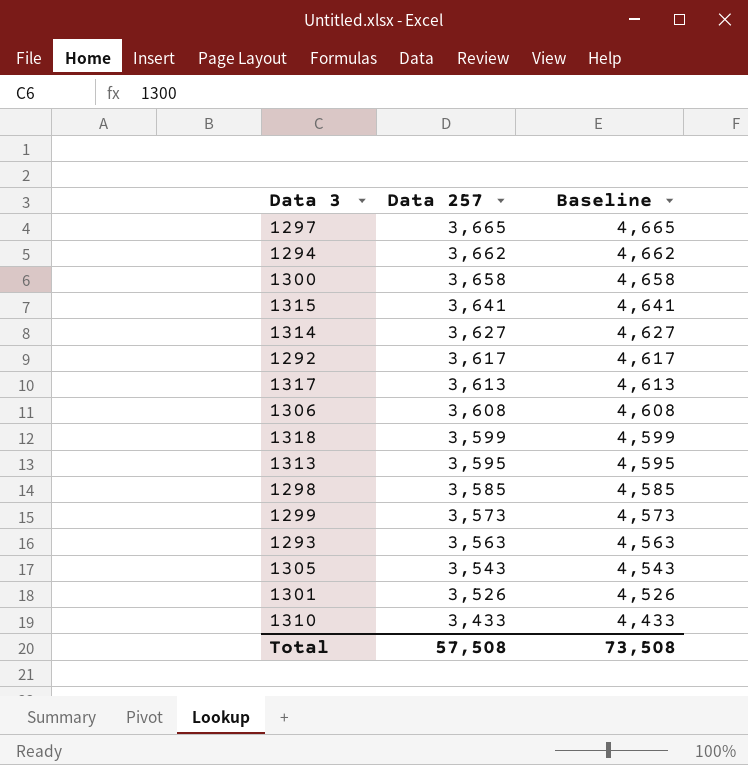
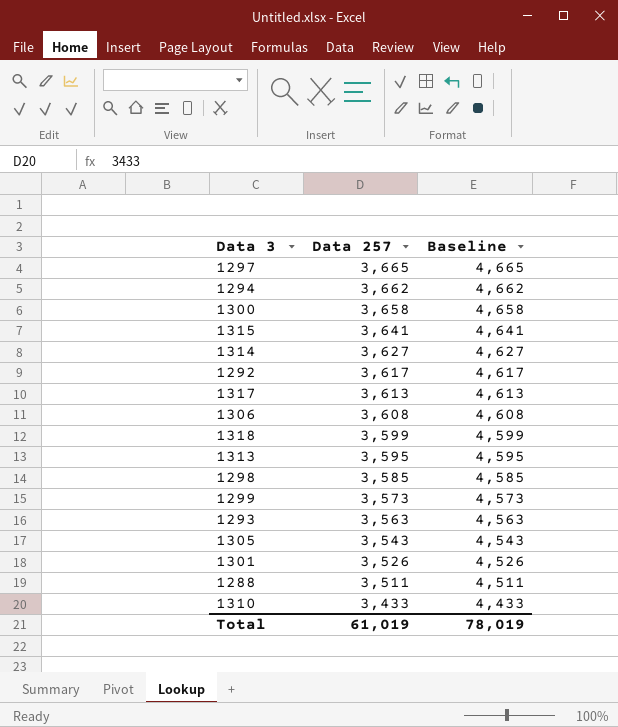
row 1288: none -> 3,511 | 4,511
Total | Data 257: 57,508 -> 61,019
Total | Baseline: 73,508 -> 78,019

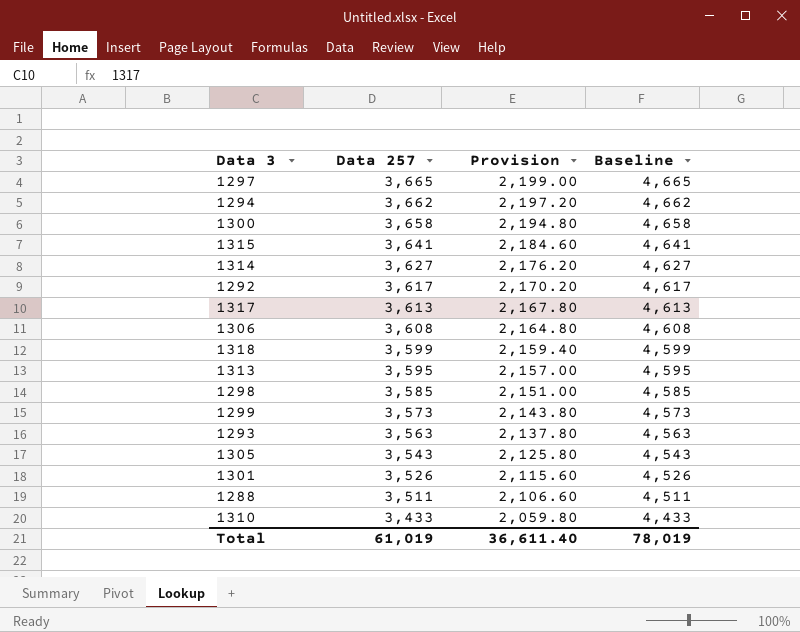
column Provision | formula: none -> [Data 257] * 0.6

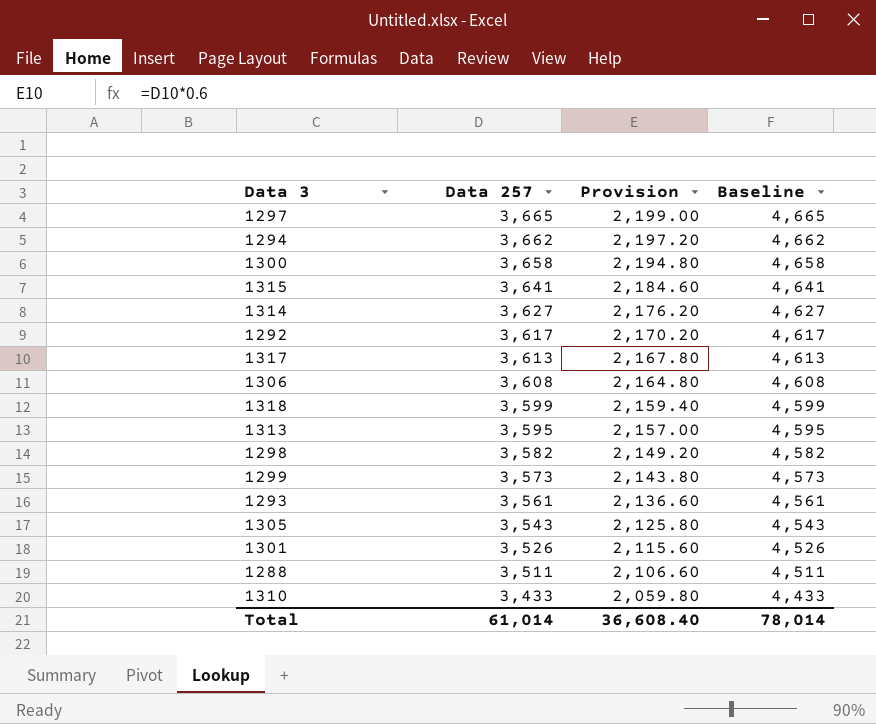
1298 | Data 257: 3,585 -> 3,582
1298 | Provision: 2,151.00 -> 2,149.20
1298 | Baseline: 4,585 -> 4,582
1293 | Data 257: 3,563 -> 3,561
1293 | Provision: 2,137.80 -> 2,136.60
1293 | Baseline: 4,563 -> 4,561
Total | Data 257: 61,019 -> 61,014
Total | Provision: 36,611.40 -> 36,608.40
Total | Baseline: 78,019 -> 78,014

